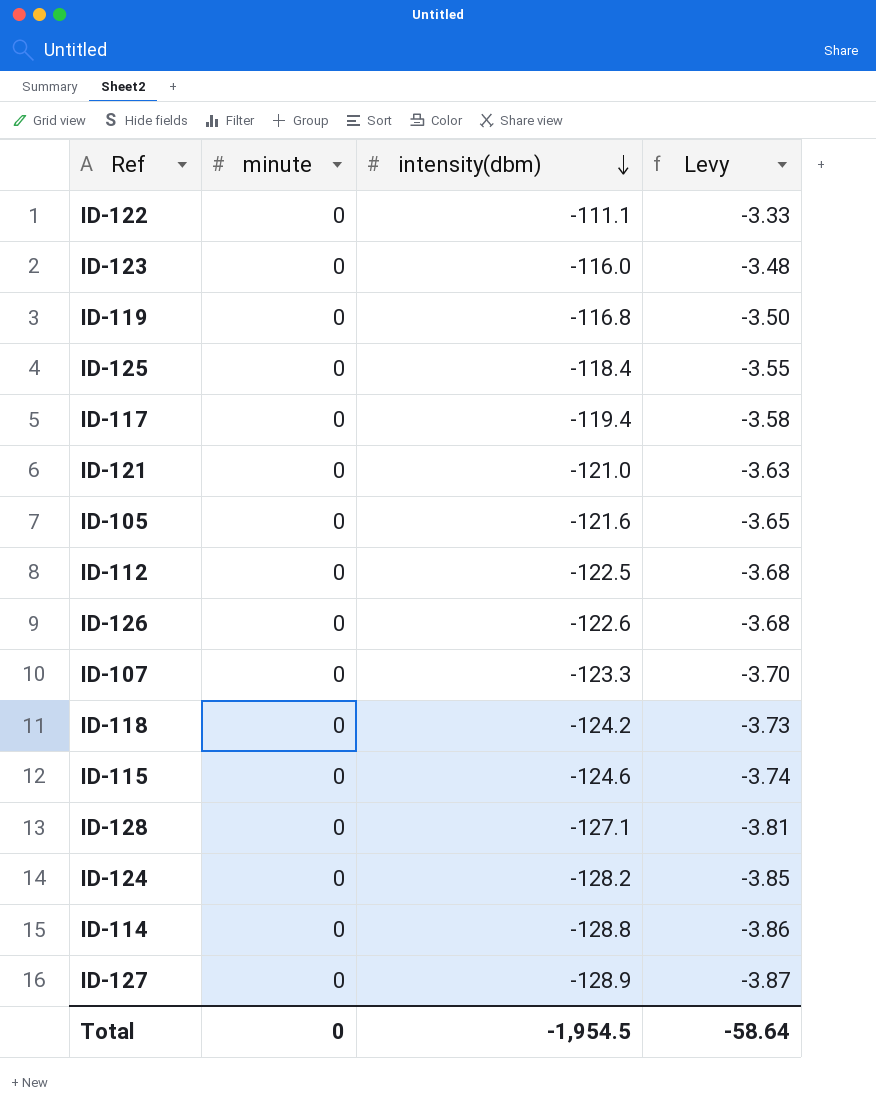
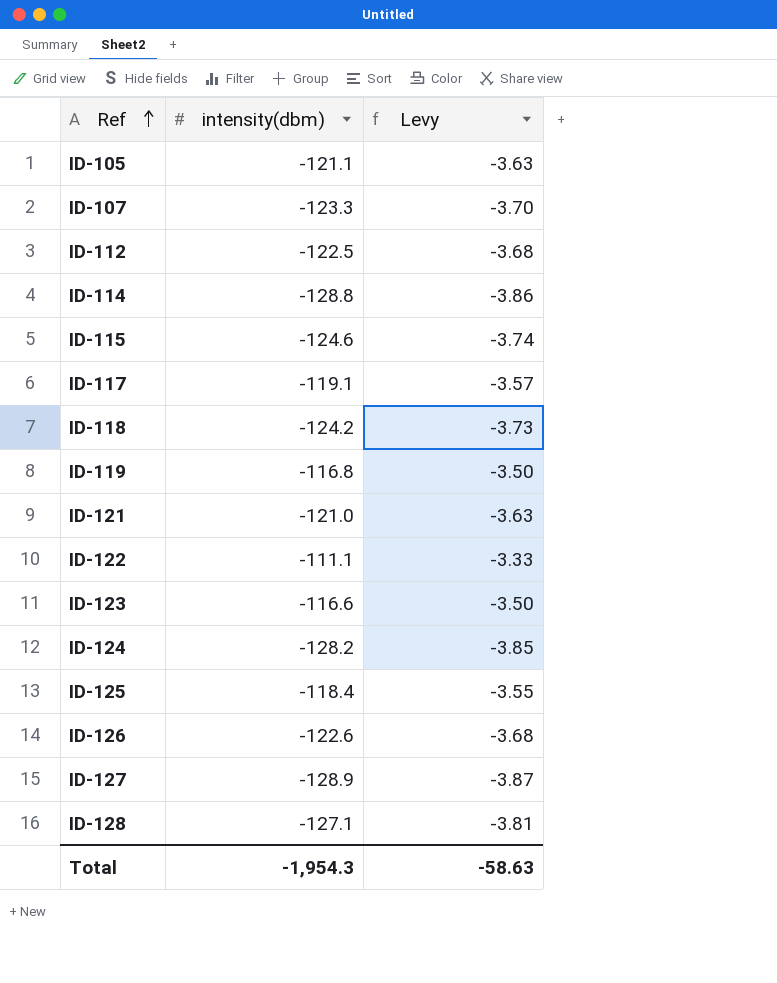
row order: intensity(dbm) descending -> Ref ascending
column minute | position: 2 -> none
ID-105 | intensity(dbm): -121.6 -> -121.1
ID-105 | Levy: -3.65 -> -3.63
ID-117 | intensity(dbm): -119.4 -> -119.1
ID-117 | Levy: -3.58 -> -3.57
ID-123 | intensity(dbm): -116.0 -> -116.6
ID-123 | Levy: -3.48 -> -3.50
Total | intensity(dbm): -1,954.5 -> -1,954.3
Total | Levy: -58.64 -> -58.63

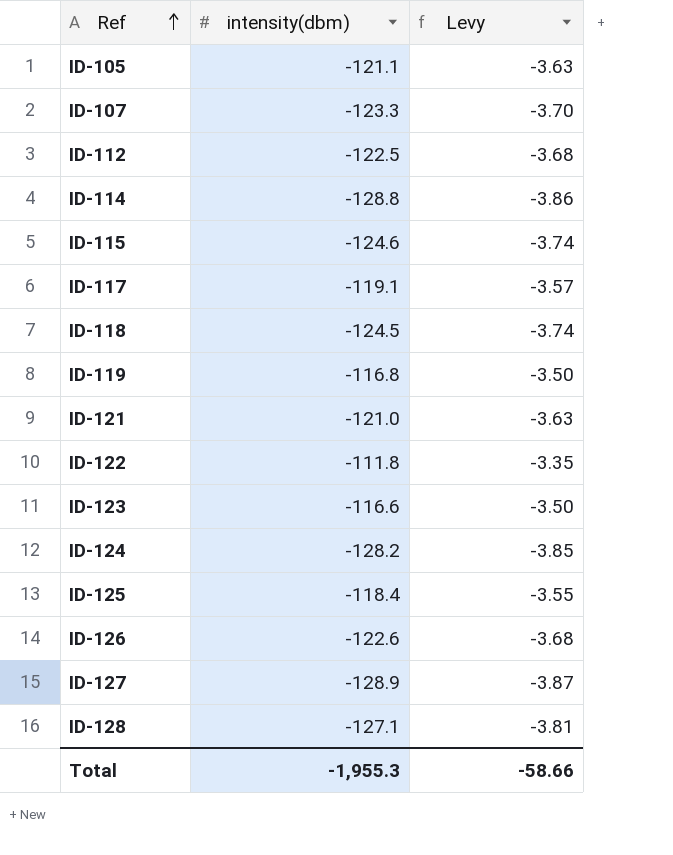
ID-118 | intensity(dbm): -124.2 -> -124.5
ID-118 | Levy: -3.73 -> -3.74
ID-122 | intensity(dbm): -111.1 -> -111.8
ID-122 | Levy: -3.33 -> -3.35
Total | intensity(dbm): -1,954.3 -> -1,955.3
Total | Levy: -58.63 -> -58.66

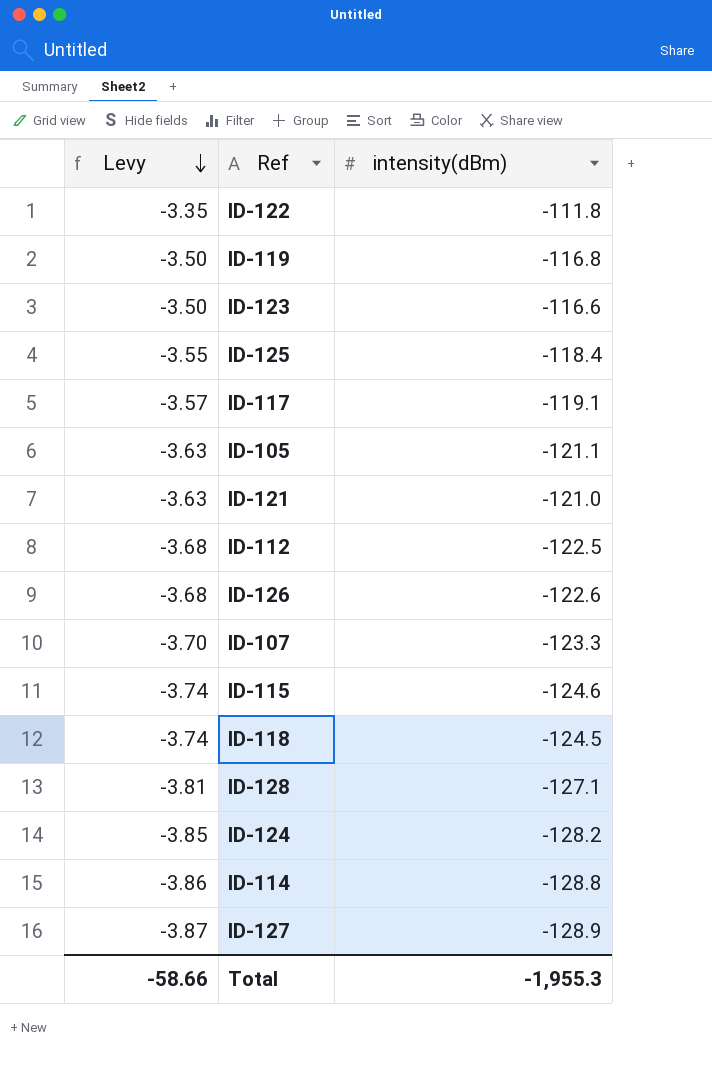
row order: Ref ascending -> Levy descending
column Levy | position: 3 -> 1
column name: intensity(dbm) -> intensity(dBm)

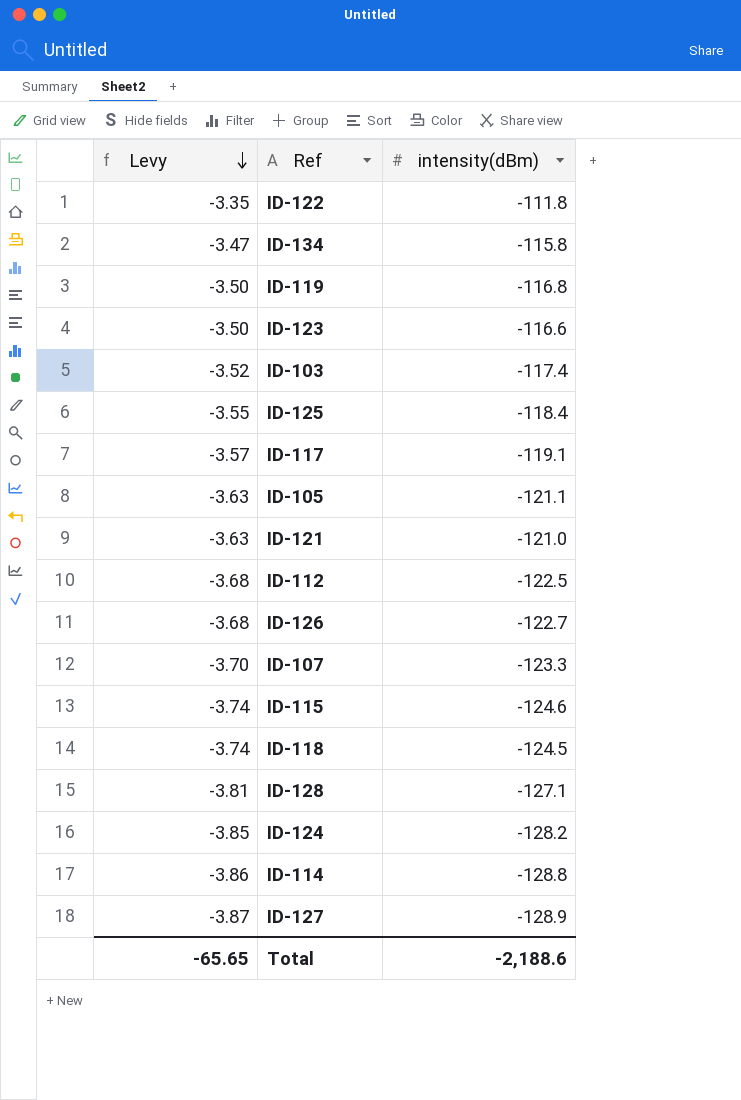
row ID-134: none -> -3.47 | -115.8
row ID-103: none -> -3.52 | -117.4
ID-126 | intensity(dBm): -122.6 -> -122.7
Total | Levy: -58.66 -> -65.65
Total | intensity(dBm): -1,955.3 -> -2,188.6

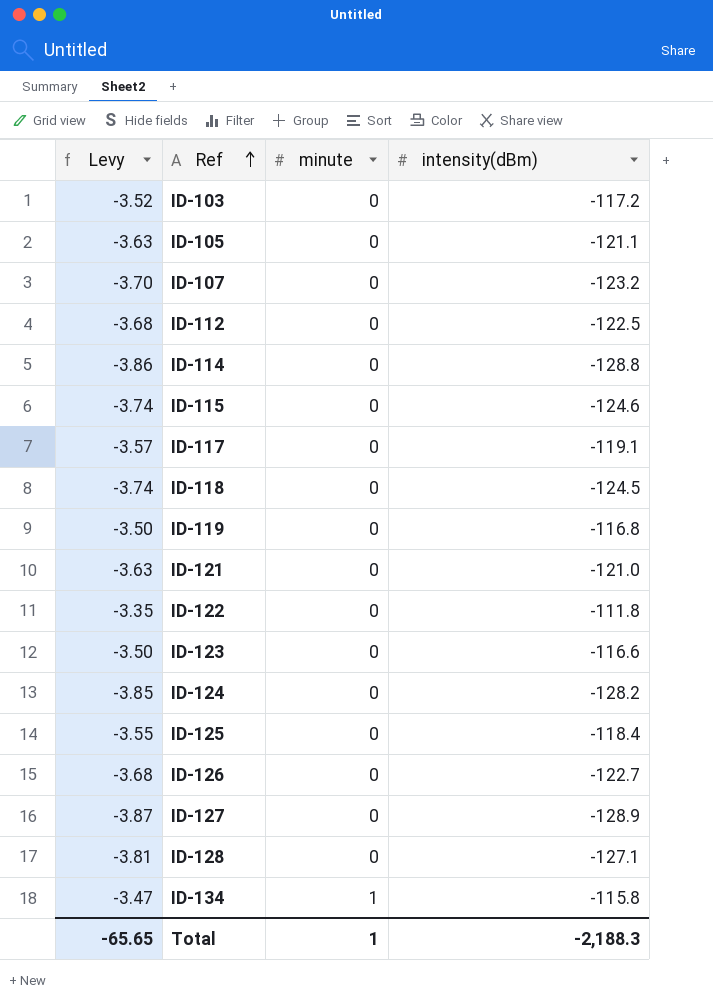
row order: Levy descending -> Ref ascending
column minute | position: none -> 3
ID-103 | intensity(dBm): -117.4 -> -117.2
ID-107 | intensity(dBm): -123.3 -> -123.2
Total | intensity(dBm): -2,188.6 -> -2,188.3

